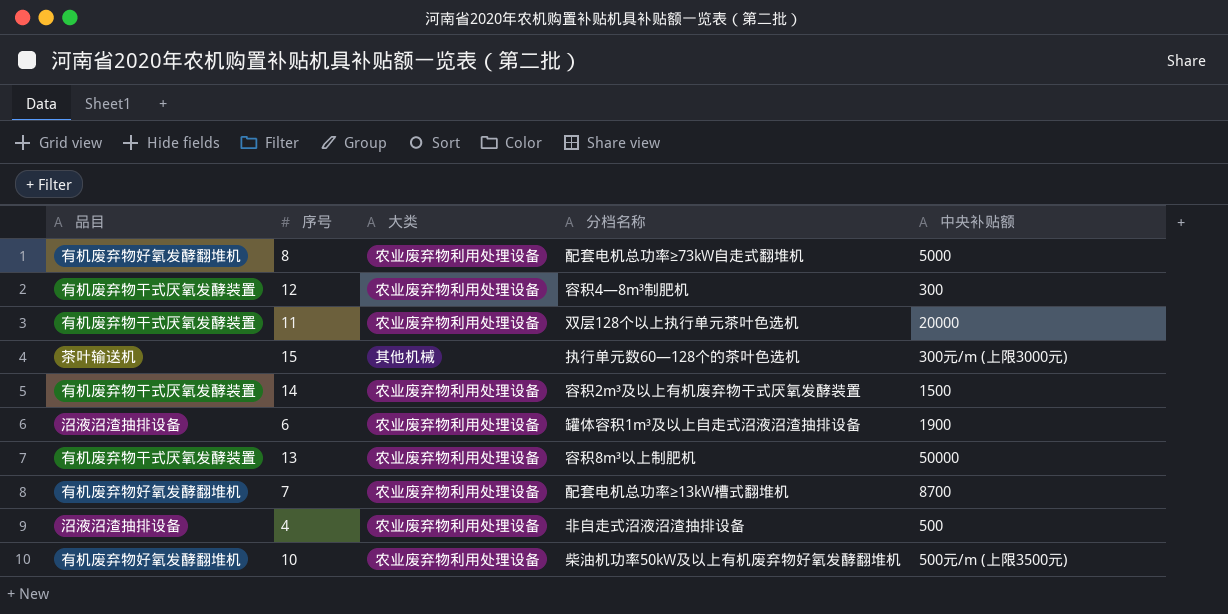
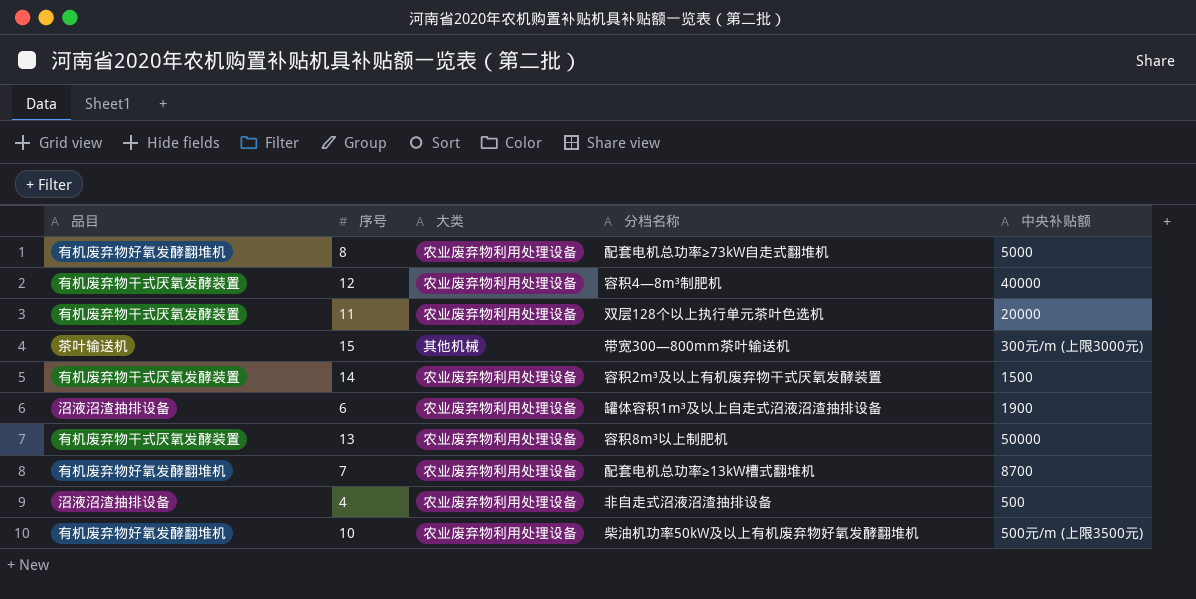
12 | 中央补贴额: 300 -> 40000
15 | 分档名称: 执行单元数60—128个的茶叶色选机 -> 带宽300—800mm茶叶输送机

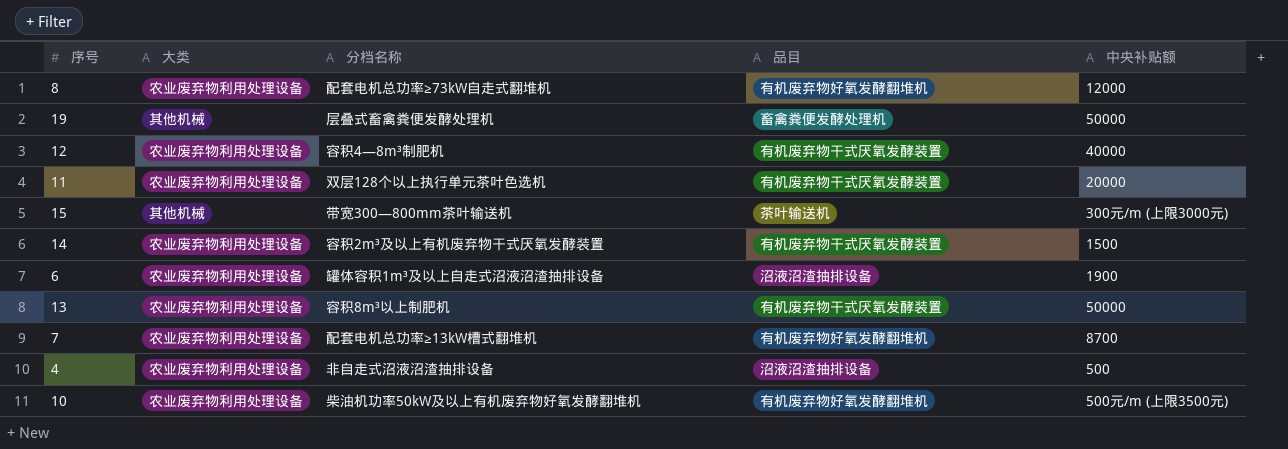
column 品目 | position: 1 -> 4
8 | 中央补贴额: 5000 -> 12000
row 19: none -> 其他机械 | 层叠式畜禽粪便发酵处理机 | 畜禽粪便发酵处理机 | 50000

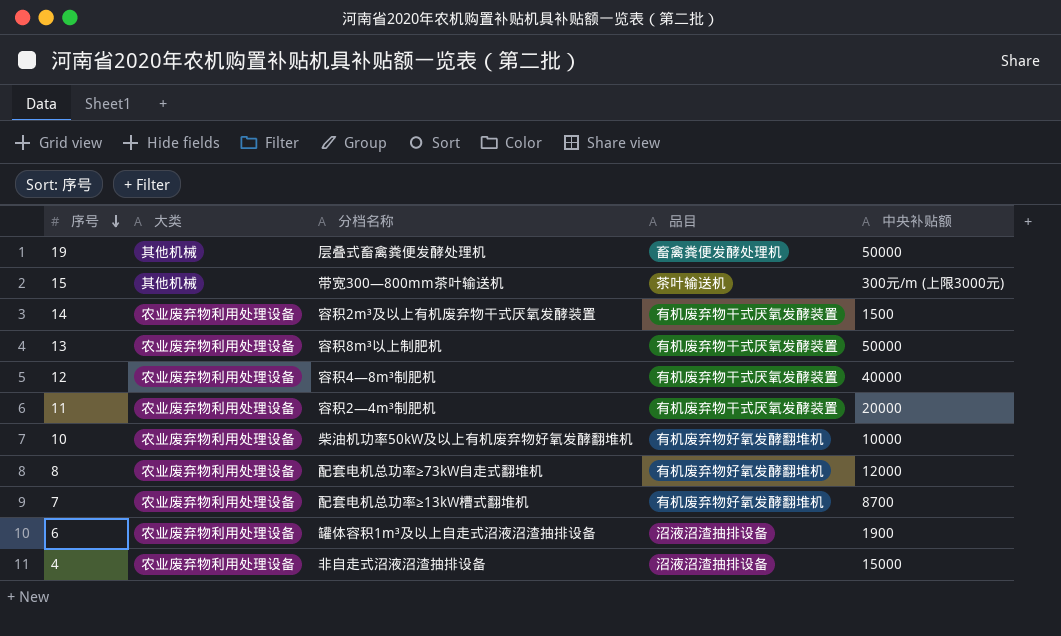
row order: none -> 序号 descending
11 | 分档名称: 双层128个以上执行单元茶叶色选机 -> 容积2—4m³制肥机
10 | 中央补贴额: 500元/m (上限3500元) -> 10000
4 | 中央补贴额: 500 -> 15000

